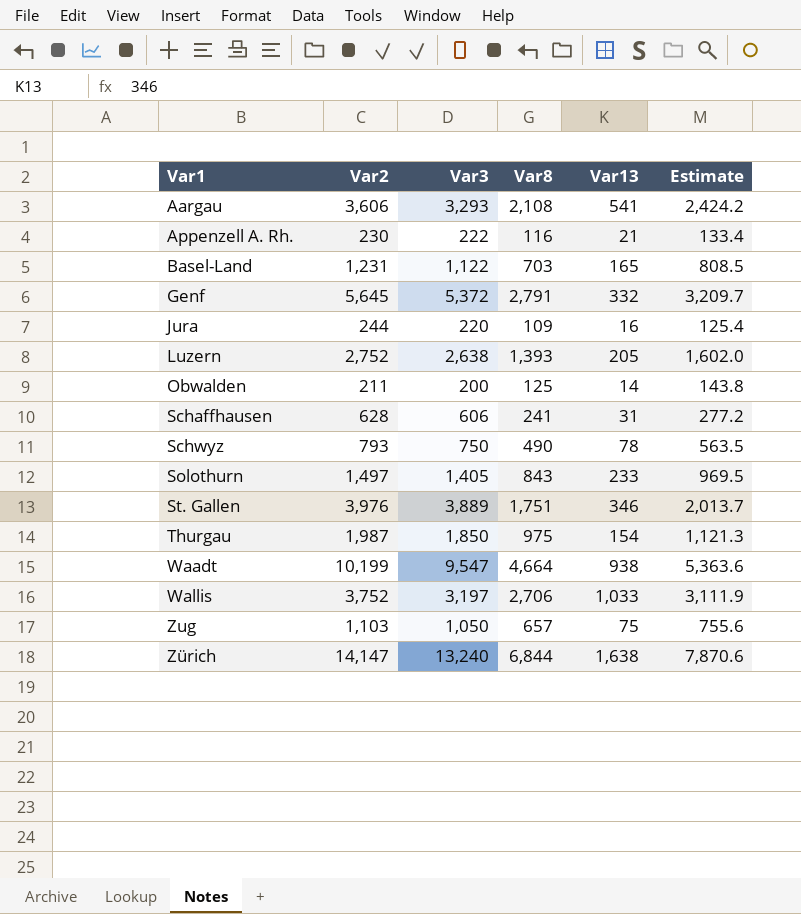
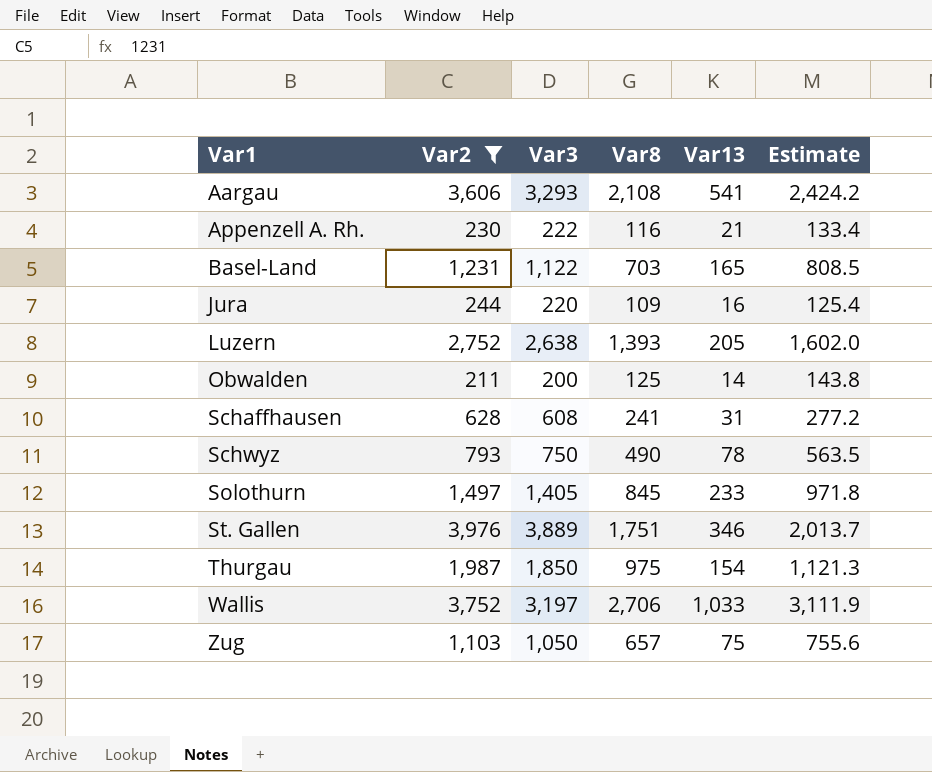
filter: none -> Var2 <= 3,976
Schaffhausen | Var3: 606 -> 608
Solothurn | Var8: 843 -> 845
Solothurn | Estimate: 969.5 -> 971.8

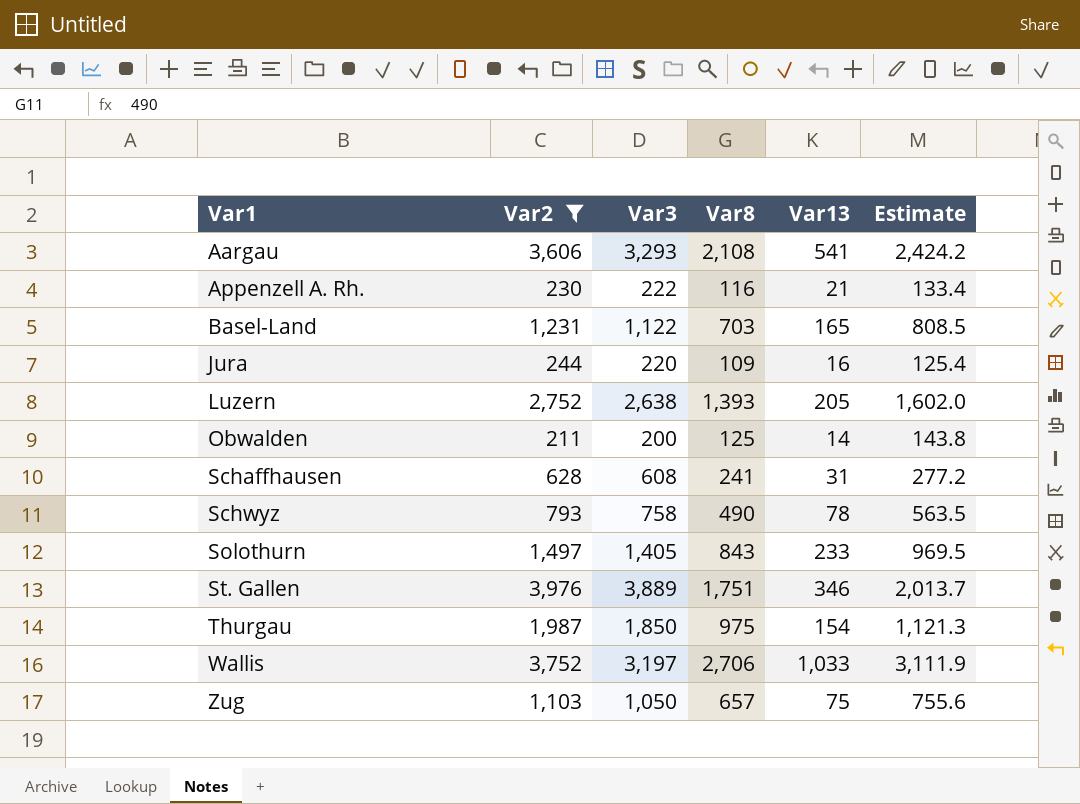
Schwyz | Var3: 750 -> 758
Solothurn | Var8: 845 -> 843
Solothurn | Estimate: 971.8 -> 969.5

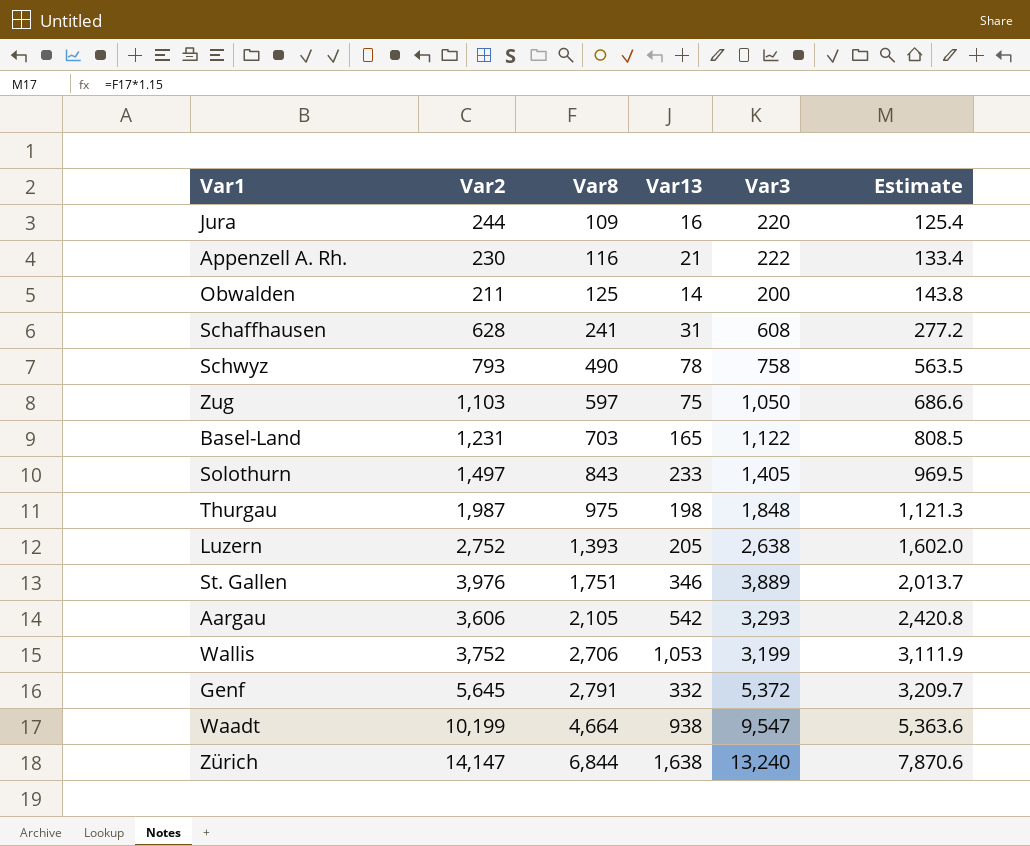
filter: Var2 <= 3,976 -> none
row order: Var1 ascending -> Var8 ascending
column Var3 | position: 3 -> 5
Zug | Var8: 657 -> 597
Zug | Estimate: 755.6 -> 686.6
Thurgau | Var13: 154 -> 198
Thurgau | Var3: 1,850 -> 1,848
Aargau | Var8: 2,108 -> 2,105
Aargau | Var13: 541 -> 542
Aargau | Estimate: 2,424.2 -> 2,420.8
Wallis | Var13: 1,033 -> 1,053
Wallis | Var3: 3,197 -> 3,199

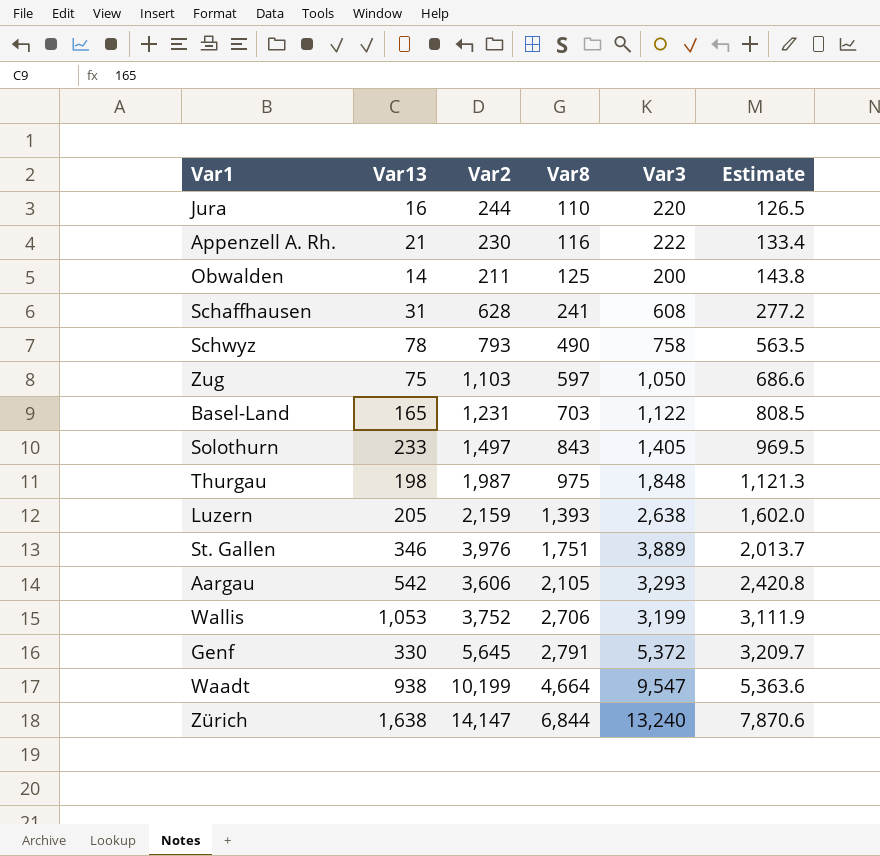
column Var13 | position: 4 -> 2
Jura | Var8: 109 -> 110
Jura | Estimate: 125.4 -> 126.5
Luzern | Var2: 2,752 -> 2,159
Genf | Var13: 332 -> 330

